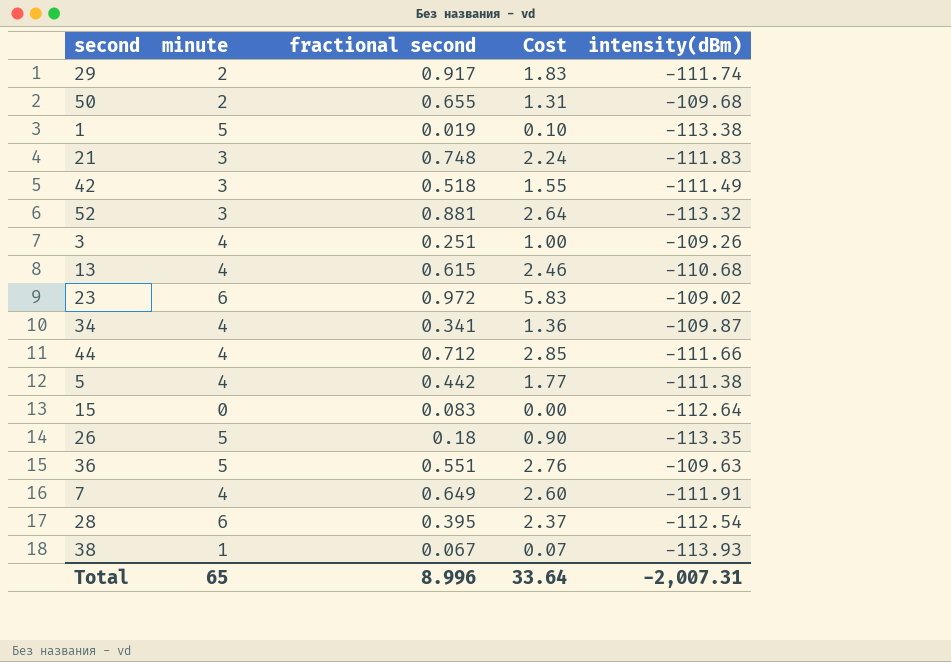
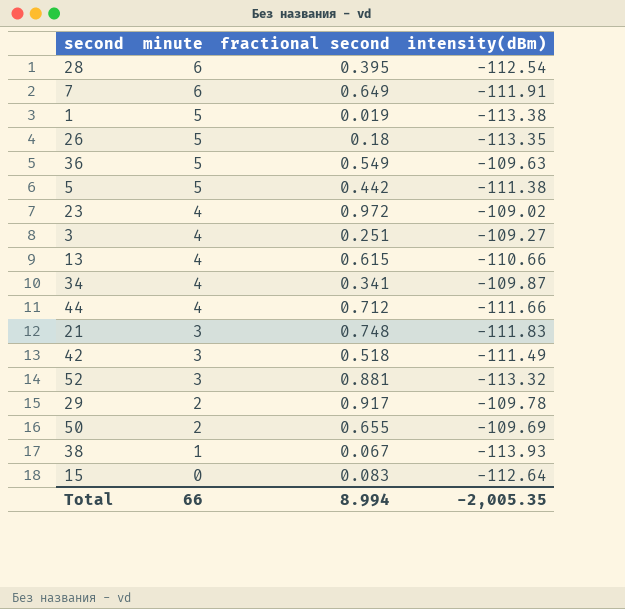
row order: none -> minute descending
column Cost | formula: [minute] * [fractional second] -> none
7 | minute: 4 -> 6
36 | fractional second: 0.551 -> 0.549
5 | minute: 4 -> 5
23 | minute: 6 -> 4
3 | intensity(dBm): -109.26 -> -109.27
13 | intensity(dBm): -110.68 -> -110.66
29 | intensity(dBm): -111.74 -> -109.78
50 | intensity(dBm): -109.68 -> -109.69
Total | minute: 65 -> 66
Total | fractional second: 8.996 -> 8.994
Total | intensity(dBm): -2,007.31 -> -2,005.35

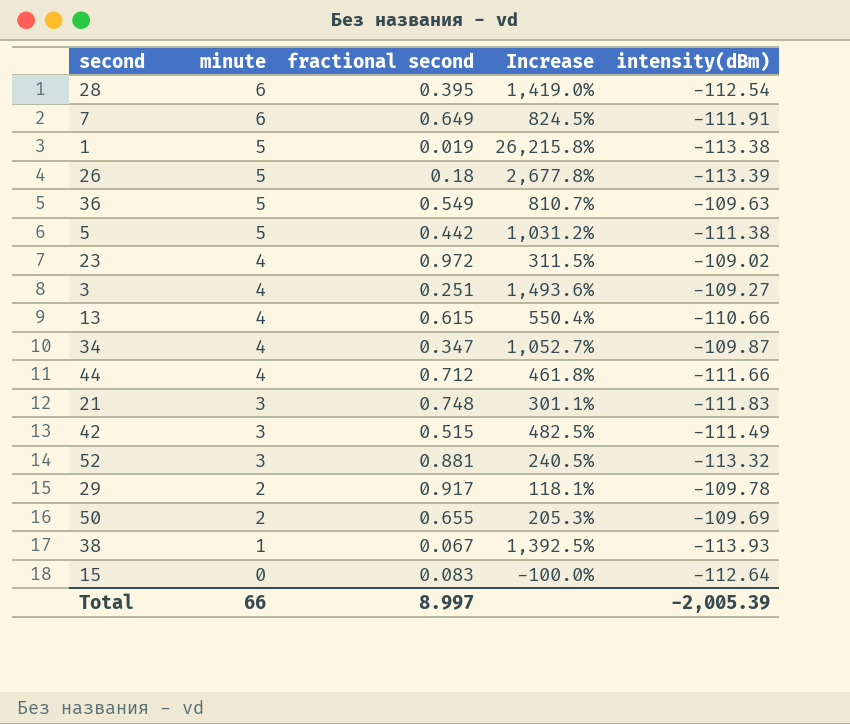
column Increase | formula: none -> ([minute] - [fractional second]) / [fractional second]
26 | intensity(dBm): -113.35 -> -113.39
34 | fractional second: 0.341 -> 0.347
42 | fractional second: 0.518 -> 0.515
Total | fractional second: 8.994 -> 8.997
Total | intensity(dBm): -2,005.35 -> -2,005.39

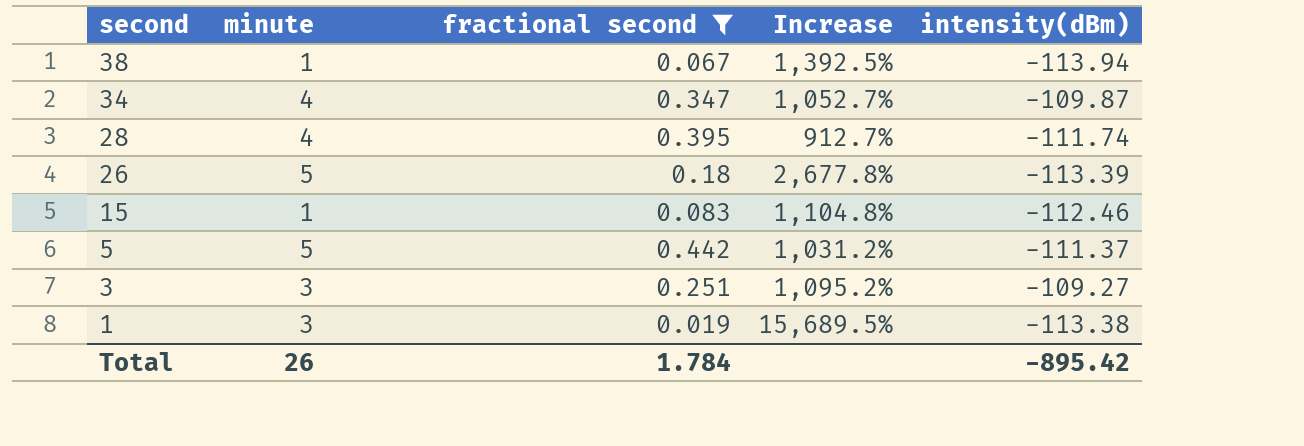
filter: none -> fractional second <= 0.442
row order: minute descending -> second descending
38 | intensity(dBm): -113.93 -> -113.94
28 | minute: 6 -> 4
28 | Increase: 1,419.0% -> 912.7%
28 | intensity(dBm): -112.54 -> -111.74
15 | minute: 0 -> 1
15 | Increase: -100.0% -> 1,104.8%
15 | intensity(dBm): -112.64 -> -112.46
5 | intensity(dBm): -111.38 -> -111.37
3 | minute: 4 -> 3
3 | Increase: 1,493.6% -> 1,095.2%
1 | minute: 5 -> 3
1 | Increase: 26,215.8% -> 15,689.5%
Total | minute: 66 -> 26
Total | fractional second: 8.997 -> 1.784
Total | intensity(dBm): -2,005.39 -> -895.42

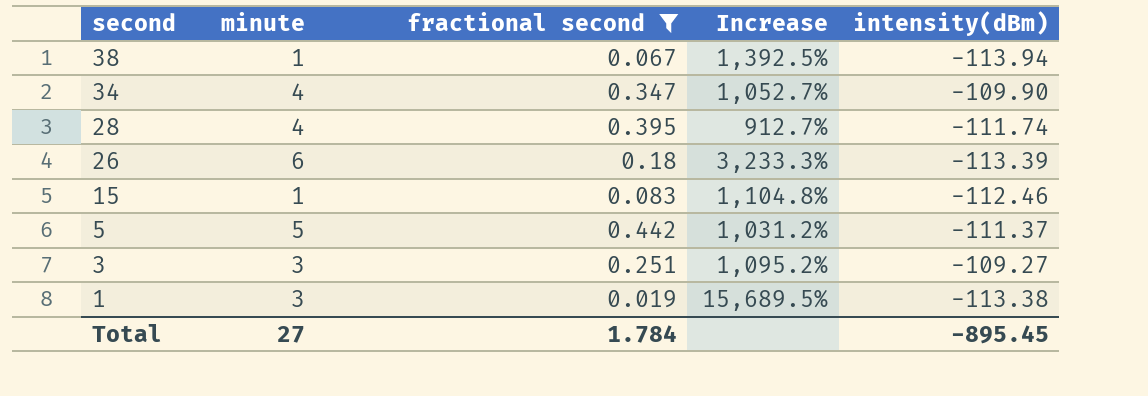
34 | intensity(dBm): -109.87 -> -109.90
26 | minute: 5 -> 6
26 | Increase: 2,677.8% -> 3,233.3%
Total | minute: 26 -> 27
Total | intensity(dBm): -895.42 -> -895.45

